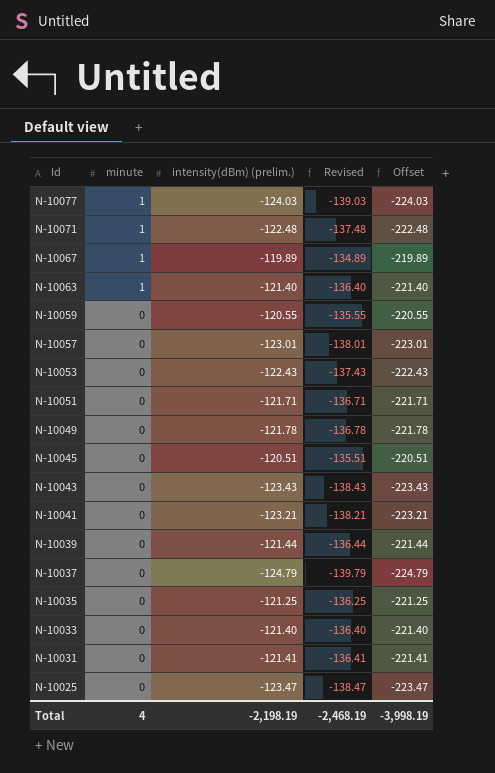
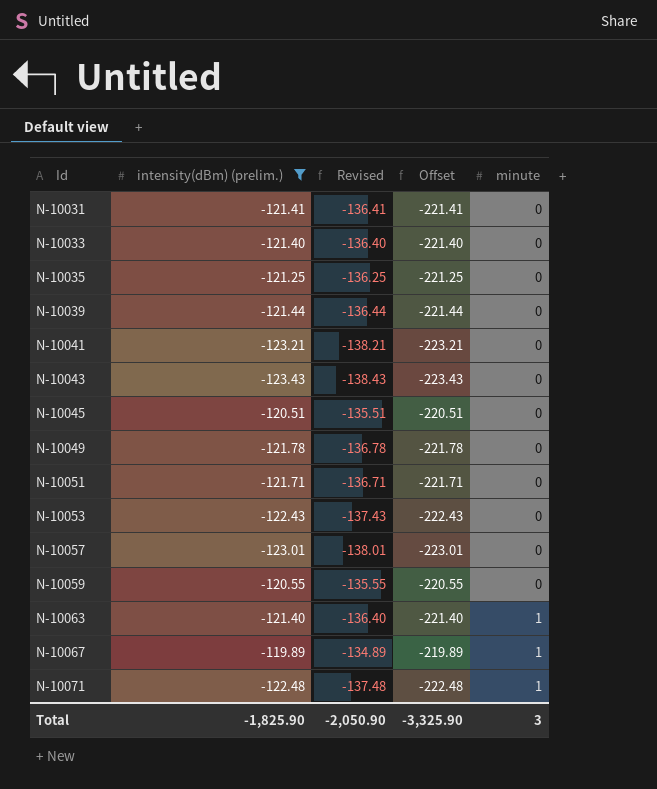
filter: none -> intensity(dBm) (prelim.) >= -123.43
row order: Id descending -> Id ascending
column minute | position: 2 -> 5
Total | intensity(dBm) (prelim.): -2,198.19 -> -1,825.90
Total | Revised: -2,468.19 -> -2,050.90
Total | Offset: -3,998.19 -> -3,325.90
Total | minute: 4 -> 3

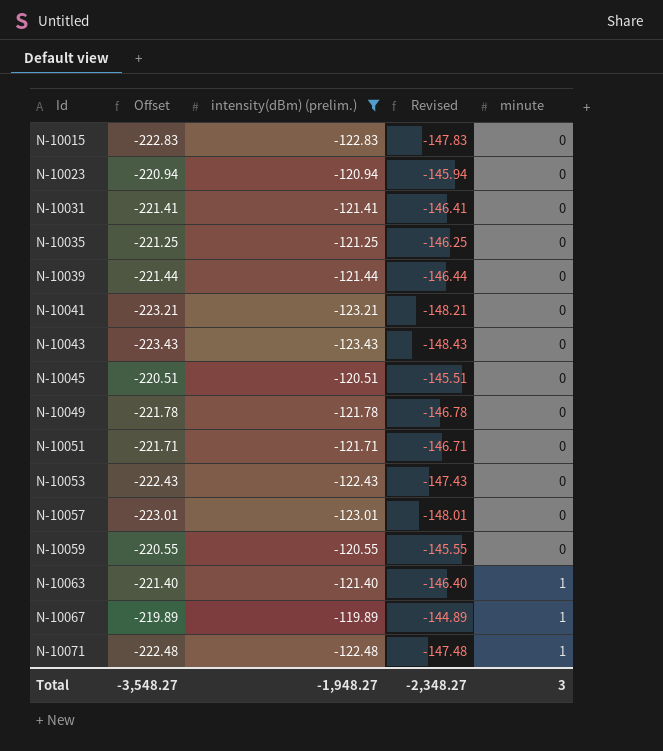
column Offset | position: 4 -> 2
column Revised | formula: [intensity(dBm) (prelim.)] - 15 -> [intensity(dBm) (prelim.)] - 25
row N-10033: -121.40 | -136.40 | -221.40 | 0 -> none
row N-10015: none -> -222.83 | -122.83 | -147.83 | 0
row N-10023: none -> -220.94 | -120.94 | -145.94 | 0
Total | Offset: -3,325.90 -> -3,548.27
Total | intensity(dBm) (prelim.): -1,825.90 -> -1,948.27
Total | Revised: -2,050.90 -> -2,348.27

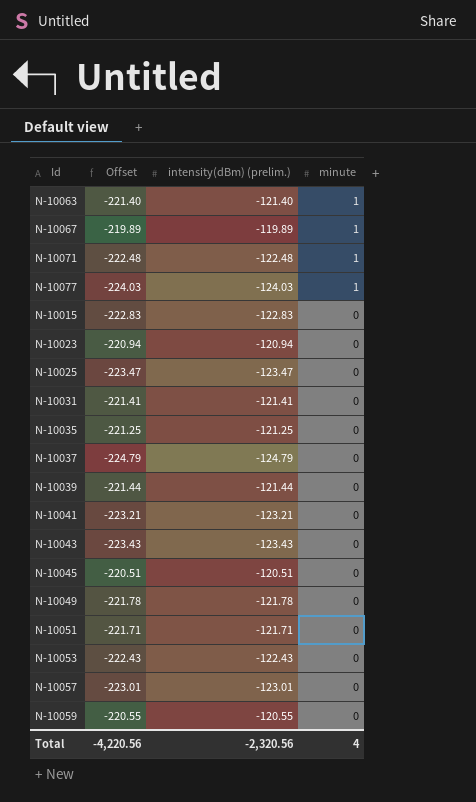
filter: intensity(dBm) (prelim.) >= -123.43 -> none
row order: Id ascending -> minute descending
column Revised | formula: [intensity(dBm) (prelim.)] - 25 -> none
Total | Offset: -3,548.27 -> -4,220.56
Total | intensity(dBm) (prelim.): -1,948.27 -> -2,320.56
Total | minute: 3 -> 4

